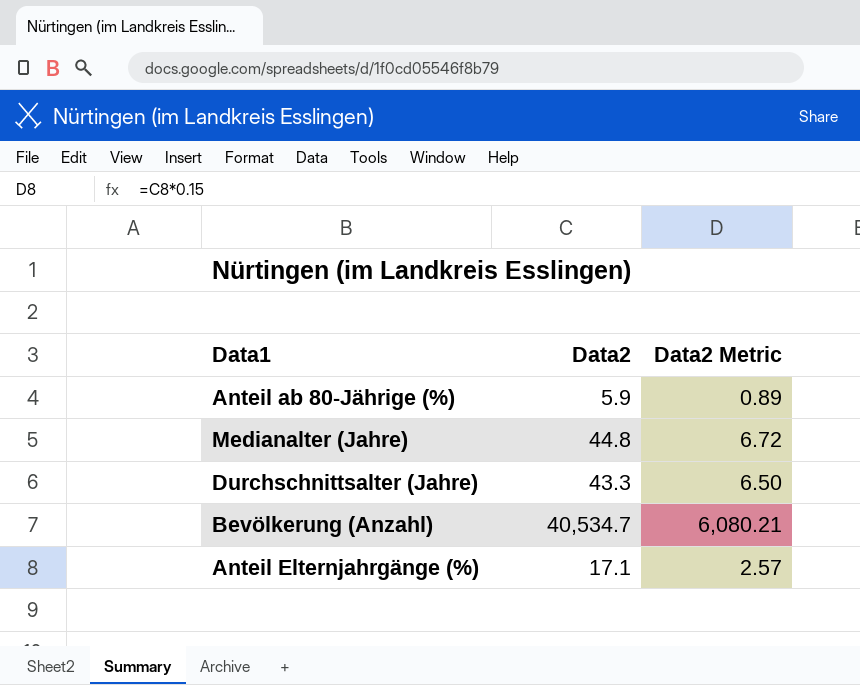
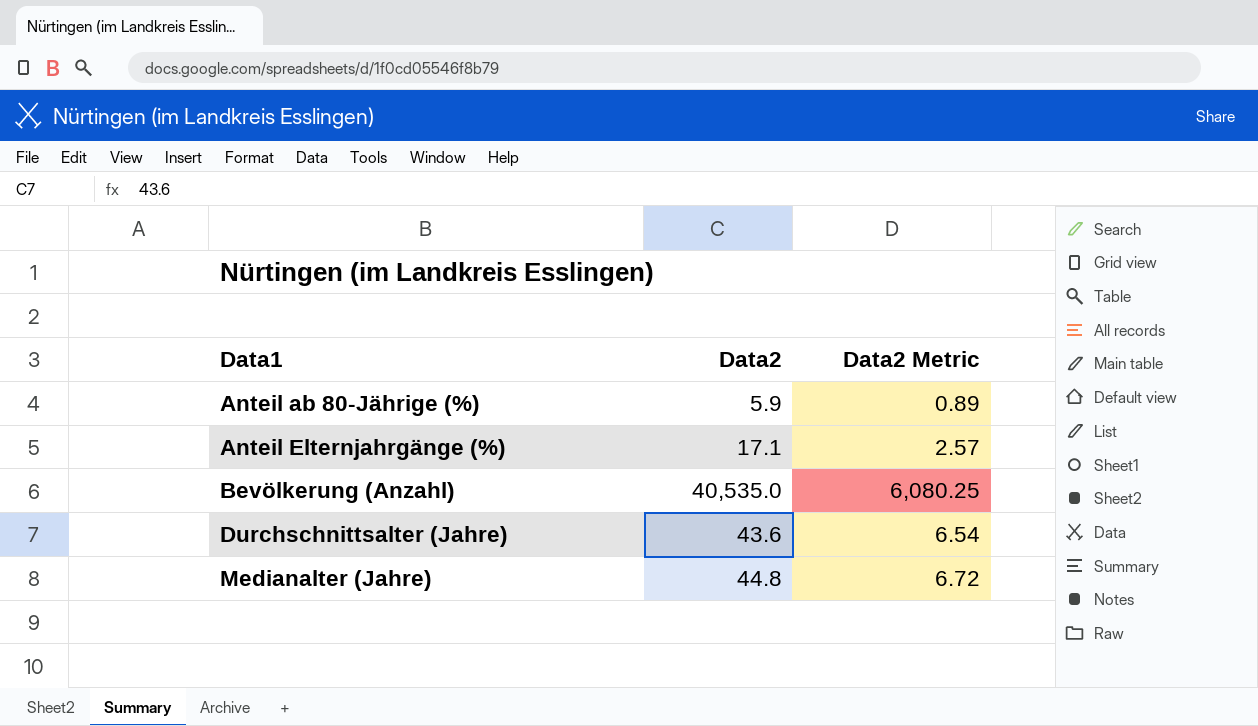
row order: none -> Data1 ascending
Bevölkerung (Anzahl) | Data2: 40,534.7 -> 40,535.0
Bevölkerung (Anzahl) | Data2 Metric: 6,080.21 -> 6,080.25
Durchschnittsalter (Jahre) | Data2: 43.3 -> 43.6
Durchschnittsalter (Jahre) | Data2 Metric: 6.50 -> 6.54

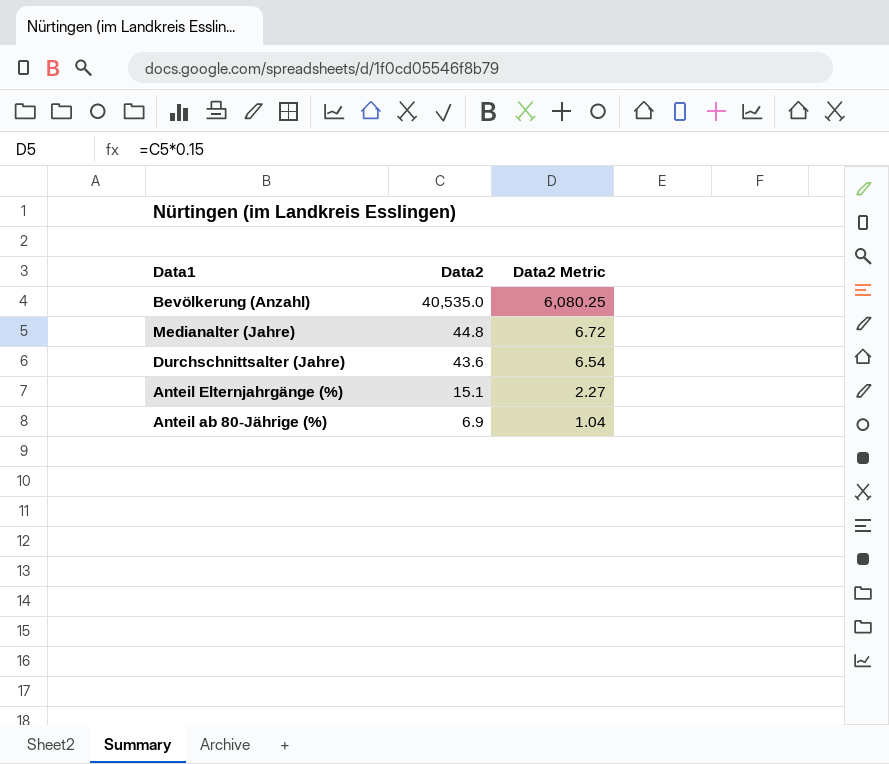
row order: Data1 ascending -> Data2 descending
Anteil Elternjahrgänge (%) | Data2: 17.1 -> 15.1
Anteil Elternjahrgänge (%) | Data2 Metric: 2.57 -> 2.27
Anteil ab 80-Jährige (%) | Data2: 5.9 -> 6.9
Anteil ab 80-Jährige (%) | Data2 Metric: 0.89 -> 1.04

